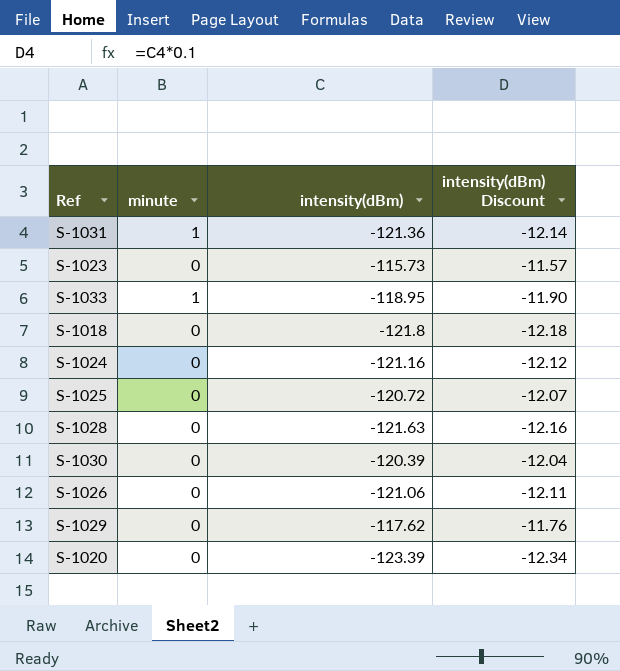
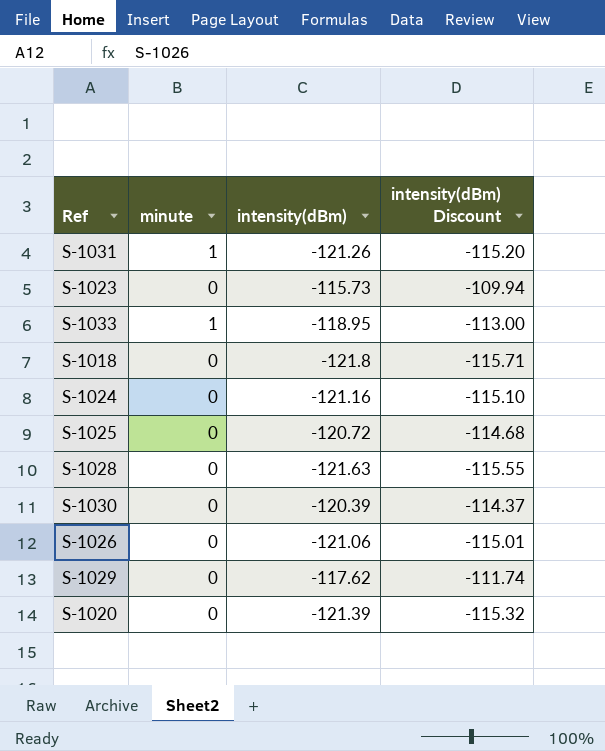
column intensity(dBm) Discount | formula: [intensity(dBm)] * 0.1 -> [intensity(dBm)] * 0.95
S-1031 | intensity(dBm): -121.36 -> -121.26
S-1020 | intensity(dBm): -123.39 -> -121.39

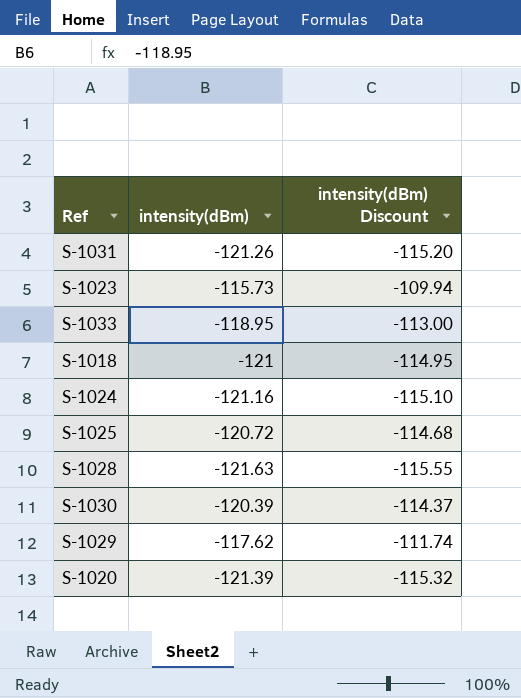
column minute | position: 2 -> none
row S-1026: 0 | -121.06 | -115.01 -> none
S-1018 | intensity(dBm): -121.8 -> -121
S-1018 | intensity(dBm) Discount: -115.71 -> -114.95

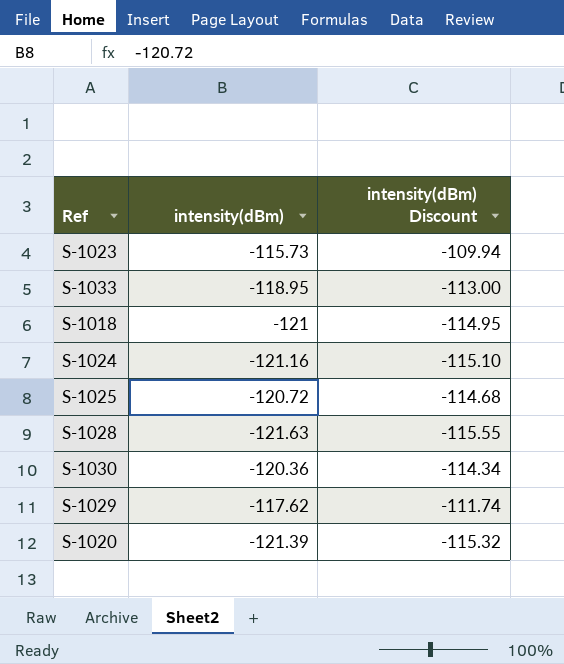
row S-1031: -121.26 | -115.20 -> none
S-1030 | intensity(dBm): -120.39 -> -120.36
S-1030 | intensity(dBm) Discount: -114.37 -> -114.34

